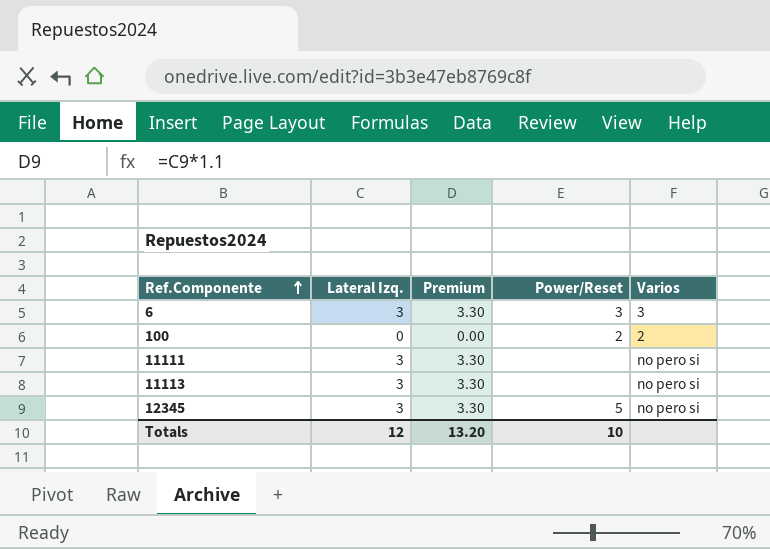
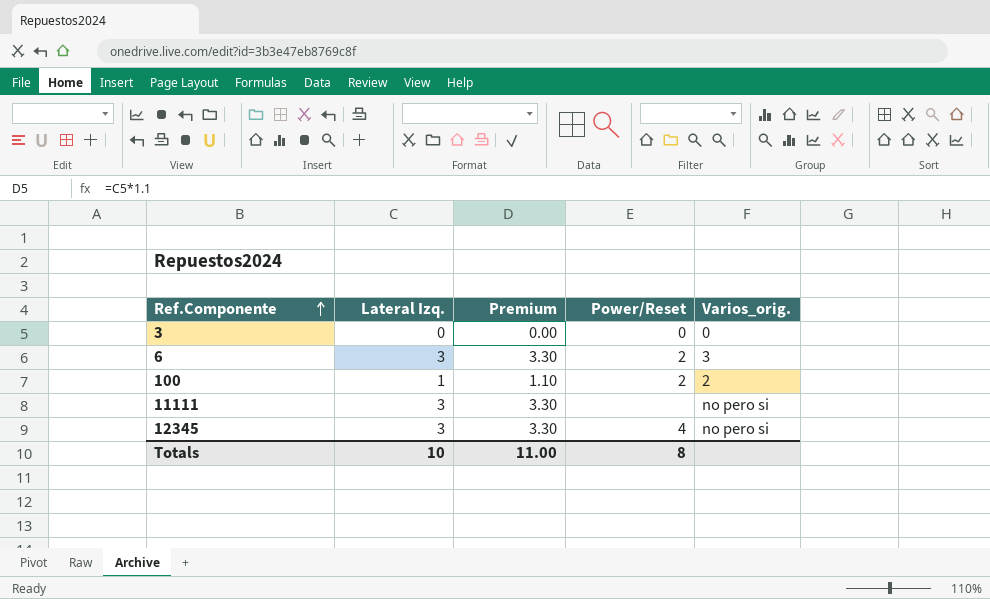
column name: Varios -> Varios_orig.
row 11113: 3 | 3.30 | none | no pero si -> none
row 3: none -> 0 | 0.00 | 0 | 0
6 | Power/Reset: 3 -> 2
100 | Lateral Izq.: 0 -> 1
100 | Premium: 0.00 -> 1.10
12345 | Power/Reset: 5 -> 4
Totals | Lateral Izq.: 12 -> 10
Totals | Premium: 13.20 -> 11.00
Totals | Power/Reset: 10 -> 8

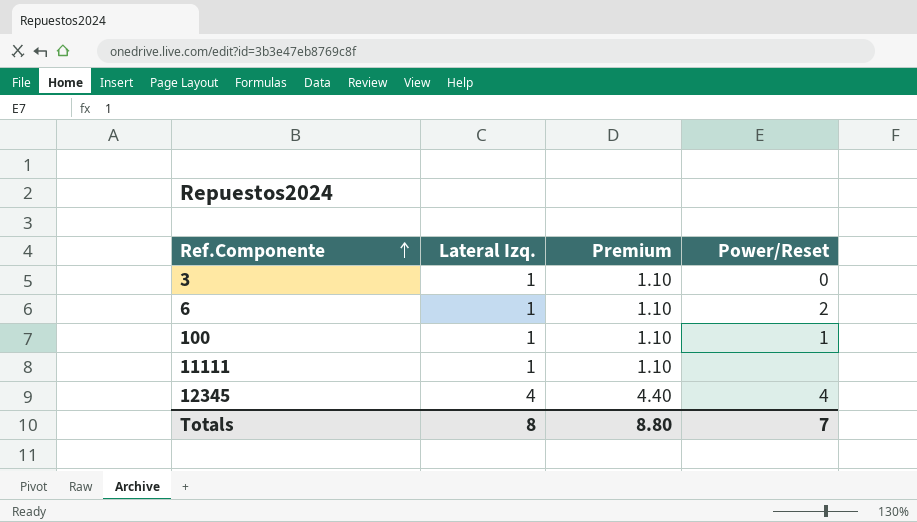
column Varios_orig. | position: 5 -> none
3 | Lateral Izq.: 0 -> 1
3 | Premium: 0.00 -> 1.10
6 | Lateral Izq.: 3 -> 1
6 | Premium: 3.30 -> 1.10
100 | Power/Reset: 2 -> 1
11111 | Lateral Izq.: 3 -> 1
11111 | Premium: 3.30 -> 1.10
12345 | Lateral Izq.: 3 -> 4
12345 | Premium: 3.30 -> 4.40
Totals | Lateral Izq.: 10 -> 8
Totals | Premium: 11.00 -> 8.80
Totals | Power/Reset: 8 -> 7

